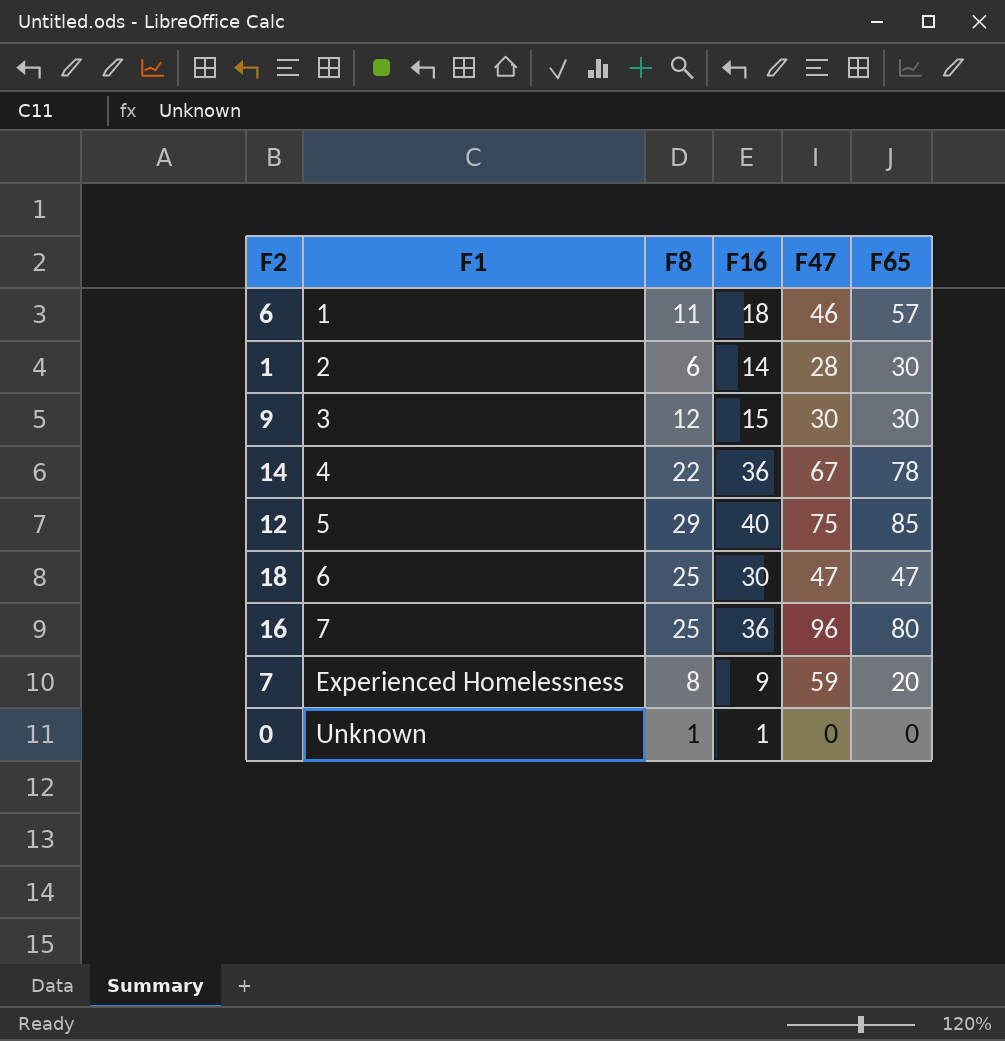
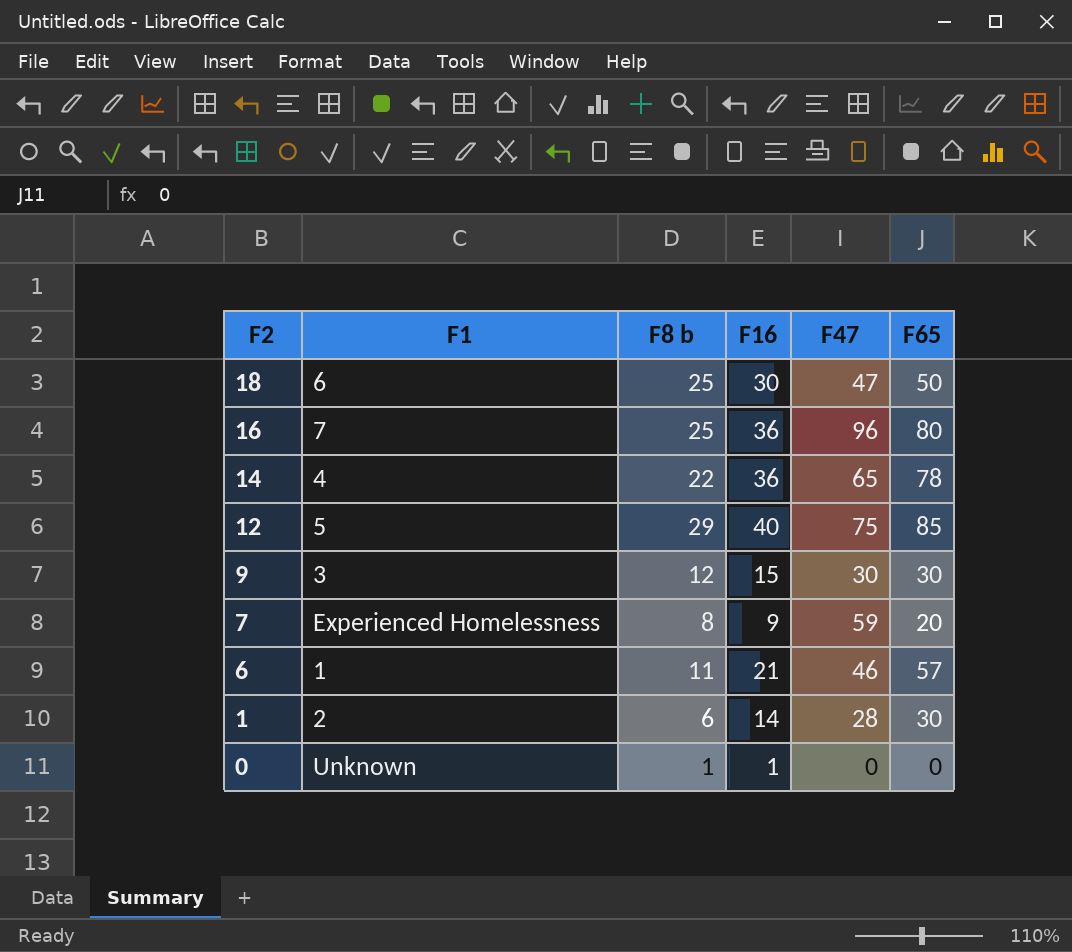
row order: F1 ascending -> F2 descending
column name: F8 -> F8 b
18 | F65: 47 -> 50
14 | F47: 67 -> 65
6 | F16: 18 -> 21

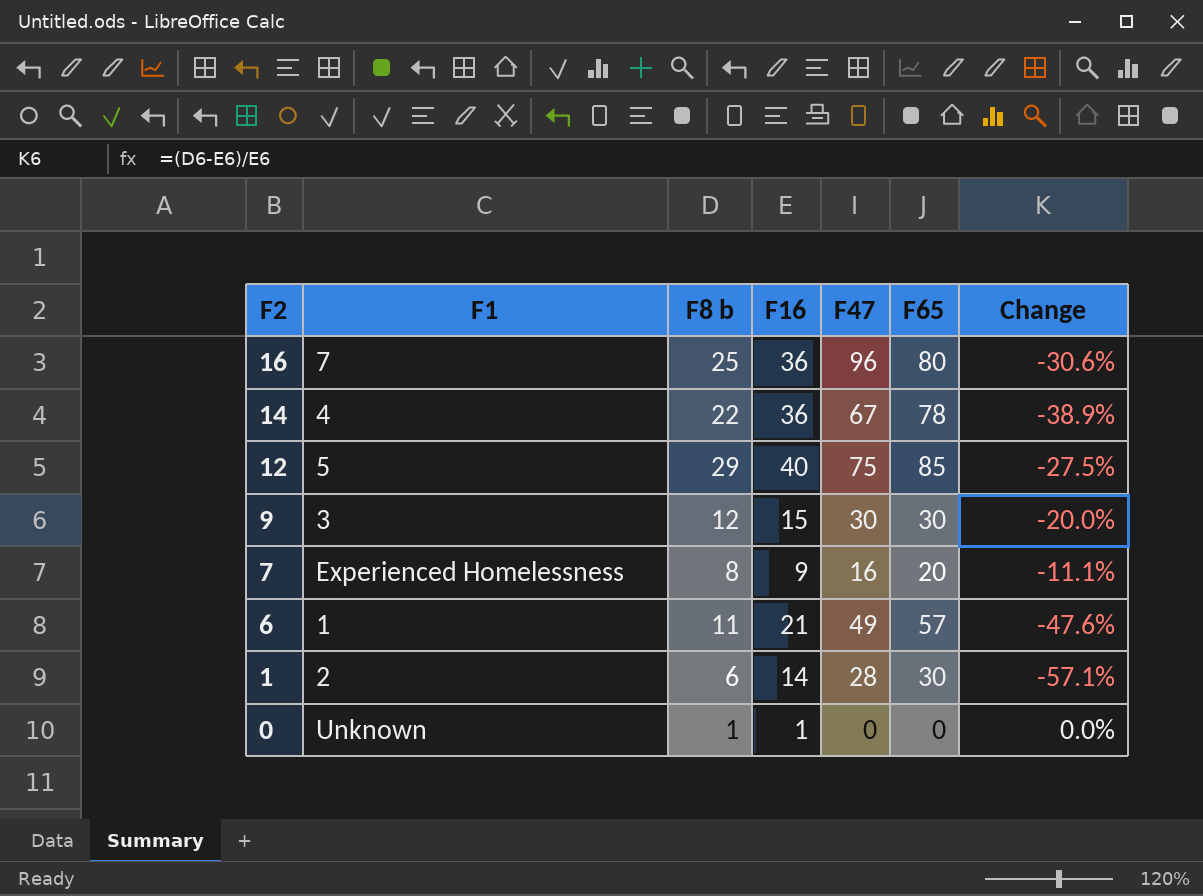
column Change | formula: none -> ([F8 b] - [F16]) / [F16]
row 18: 6 | 25 | 30 | 47 | 50 -> none
14 | F47: 65 -> 67
7 | F47: 59 -> 16
6 | F47: 46 -> 49

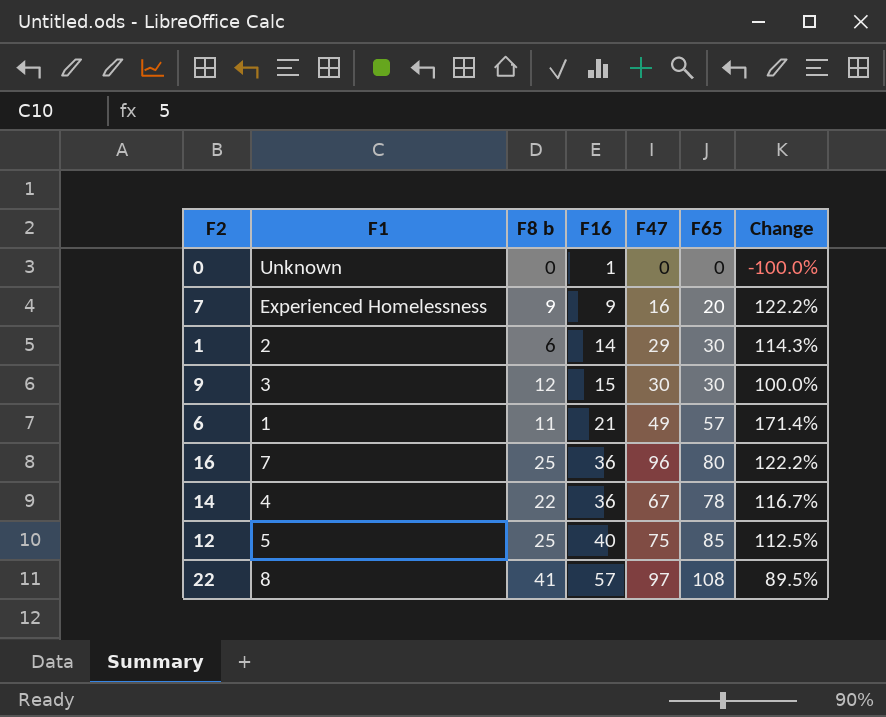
row order: F2 descending -> F16 ascending
column Change | formula: ([F8 b] - [F16]) / [F16] -> ([F65] - [F16]) / [F16]
0 | F8 b: 1 -> 0
7 | F8 b: 8 -> 9
1 | F47: 28 -> 29
12 | F8 b: 29 -> 25
row 22: none -> 8 | 41 | 57 | 97 | 108 | 89.5%

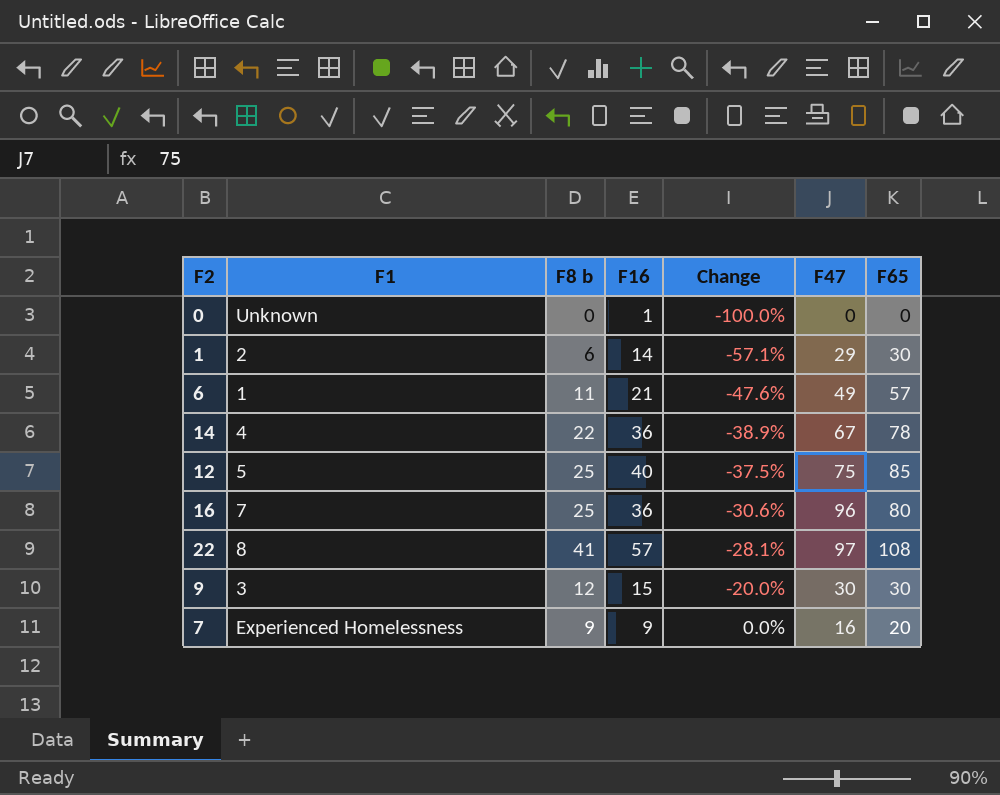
row order: F16 ascending -> Change ascending
column Change | formula: ([F65] - [F16]) / [F16] -> ([F8 b] - [F16]) / [F16]
column Change | position: 7 -> 5

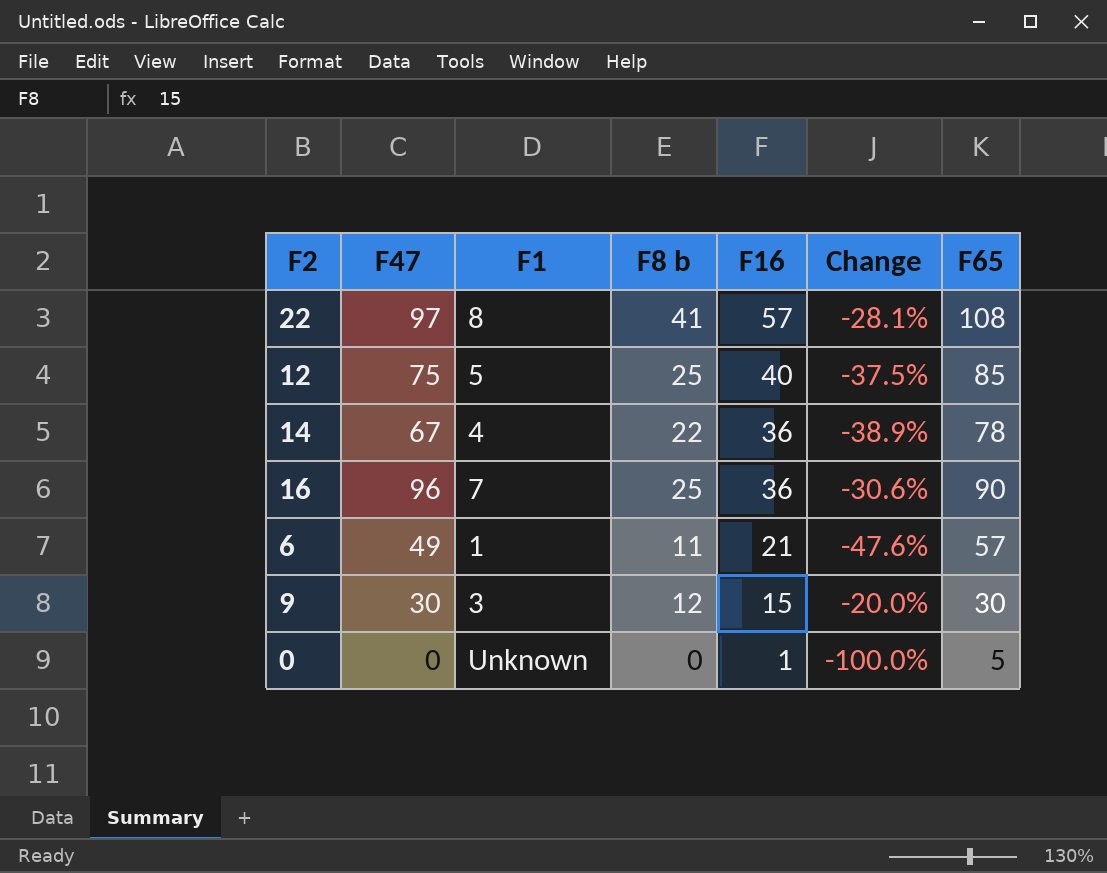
row order: Change ascending -> F16 descending
column F47 | position: 6 -> 2
row 1: 2 | 6 | 14 | -57.1% | 29 | 30 -> none
row 7: Experienced Homelessness | 9 | 9 | 0.0% | 16 | 20 -> none
16 | F65: 80 -> 90
0 | F65: 0 -> 5

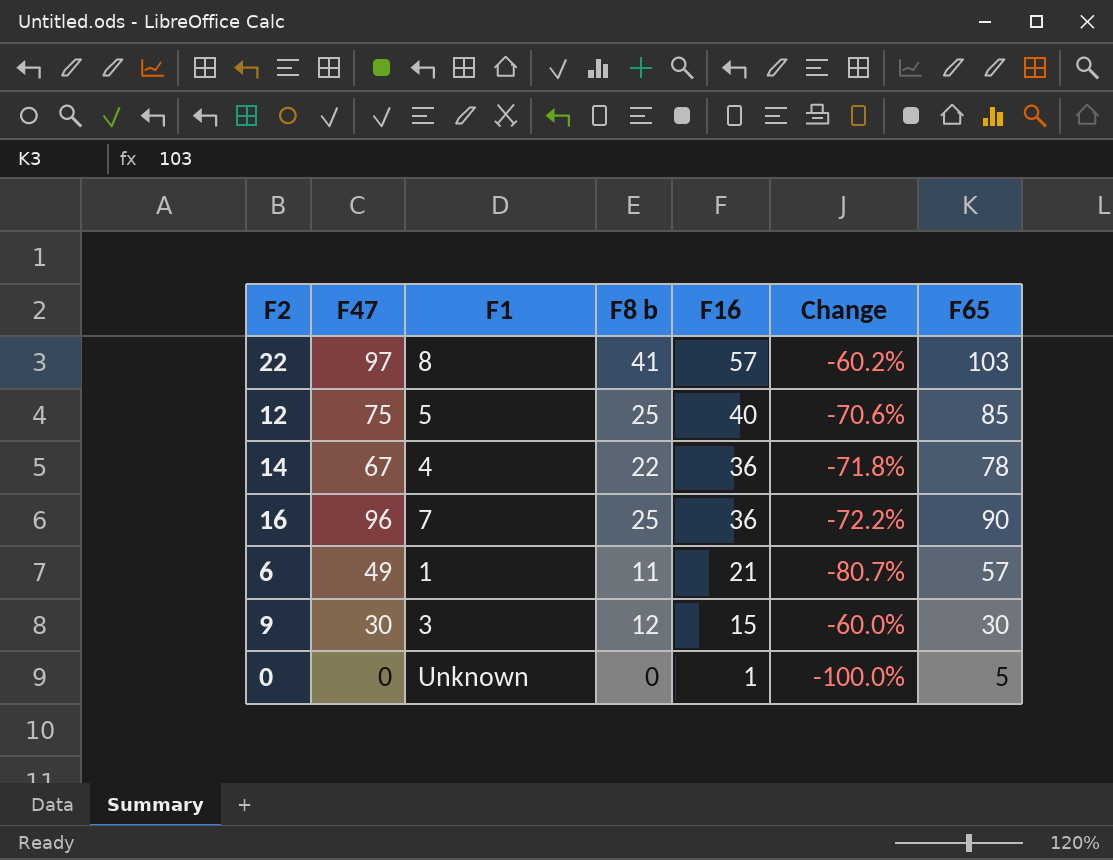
column Change | formula: ([F8 b] - [F16]) / [F16] -> ([F8 b] - [F65]) / [F65]
22 | F65: 108 -> 103

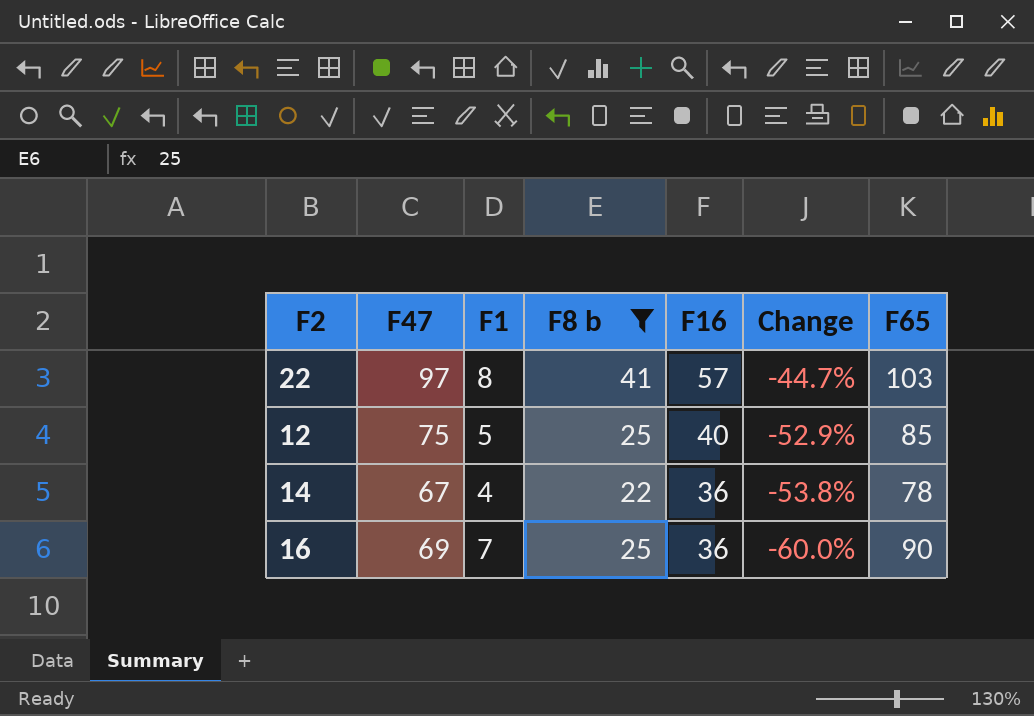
filter: none -> F8 b >= 22
column Change | formula: ([F8 b] - [F65]) / [F65] -> ([F16] - [F65]) / [F65]
16 | F47: 96 -> 69

